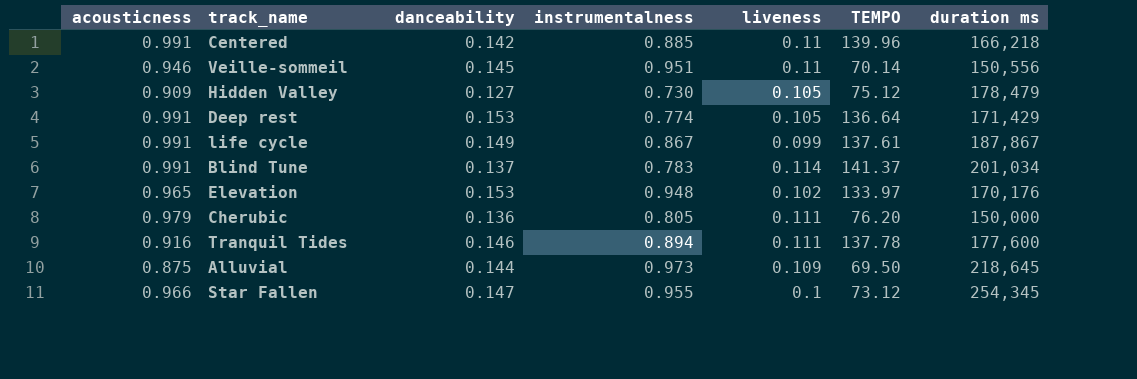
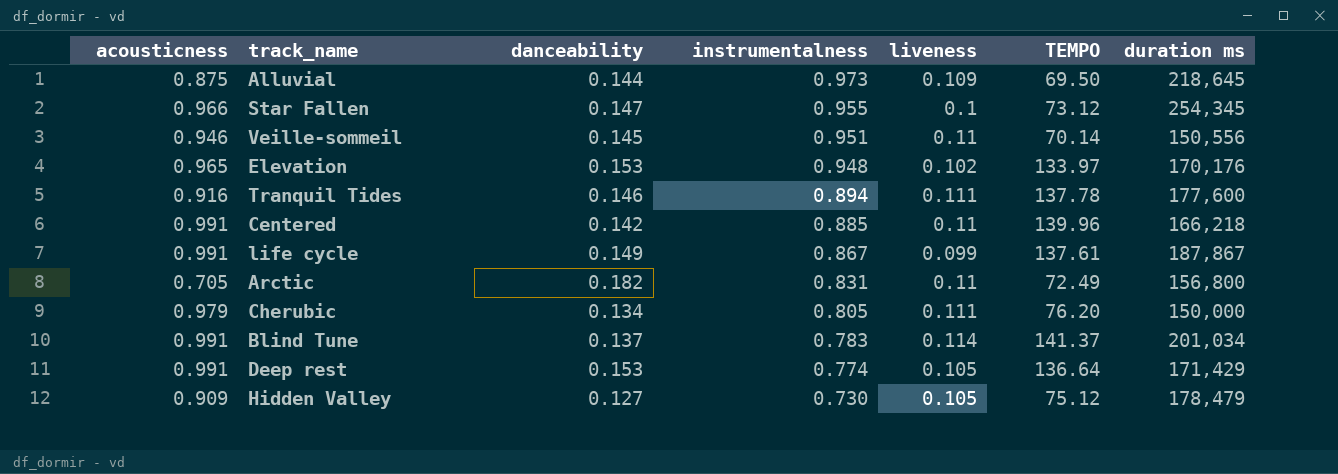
row order: none -> instrumentalness descending
row Arctic: none -> 0.705 | 0.182 | 0.831 | 0.11 | 72.49 | 156,800
Cherubic | danceability: 0.136 -> 0.134

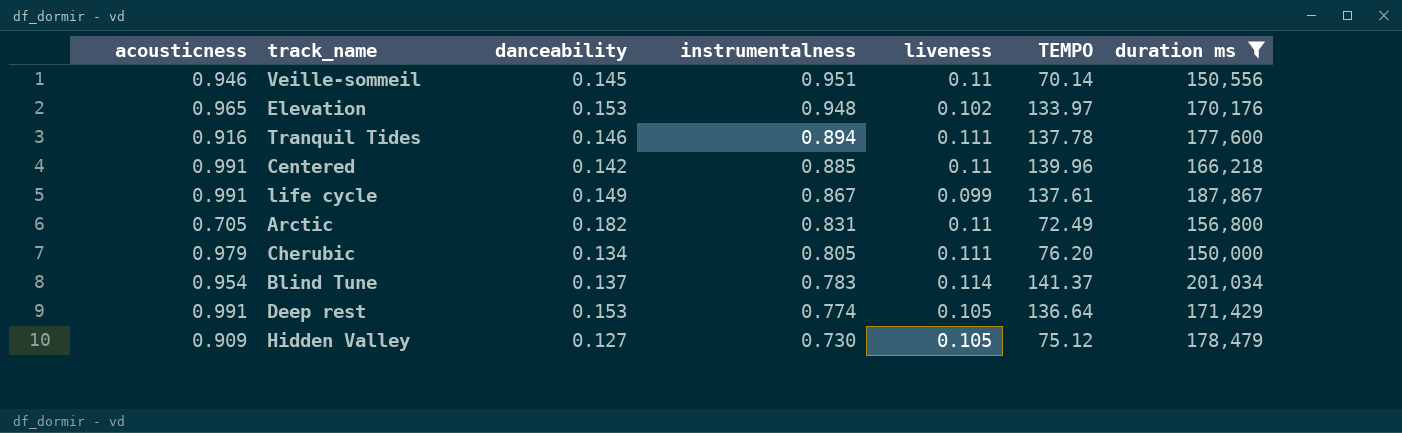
filter: none -> duration ms <= 201,034
Blind Tune | acousticness: 0.991 -> 0.954

